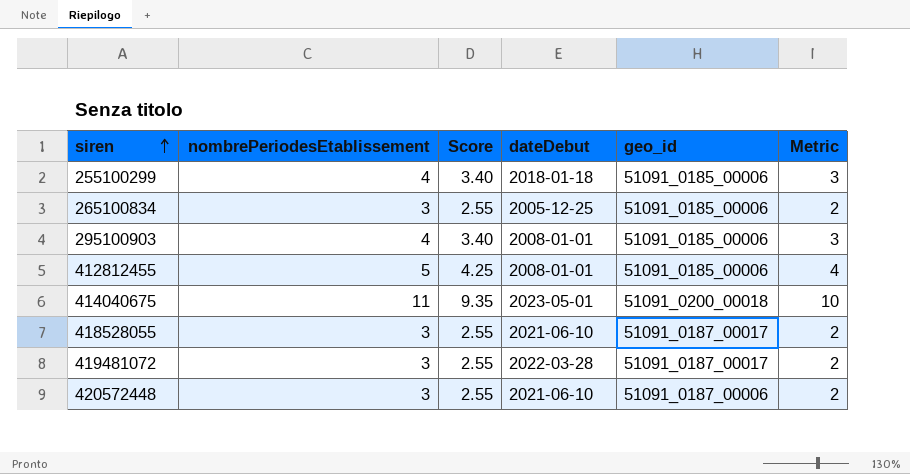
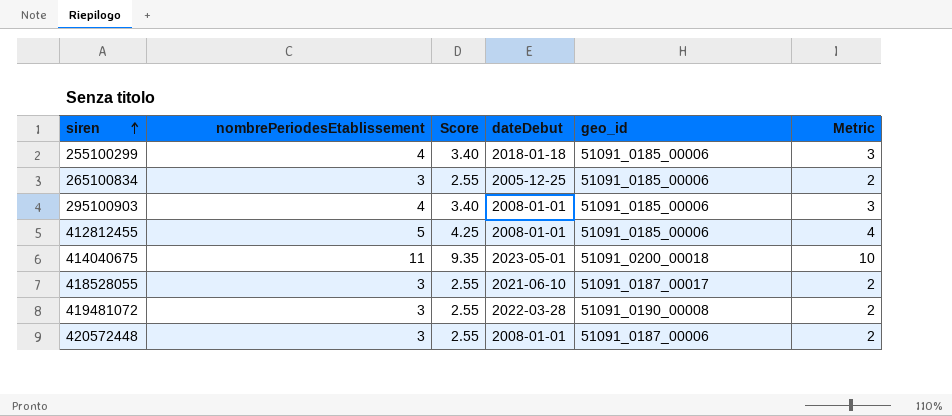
419481072 | geo_id: 51091_0187_00017 -> 51091_0190_00008
420572448 | dateDebut: 2021-06-10 -> 2008-01-01

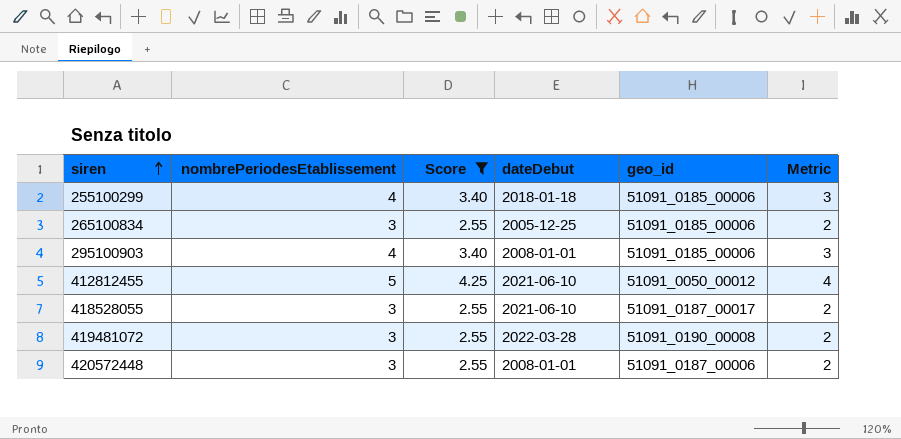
filter: none -> Score != 9.35
412812455 | dateDebut: 2008-01-01 -> 2021-06-10
412812455 | geo_id: 51091_0185_00006 -> 51091_0050_00012

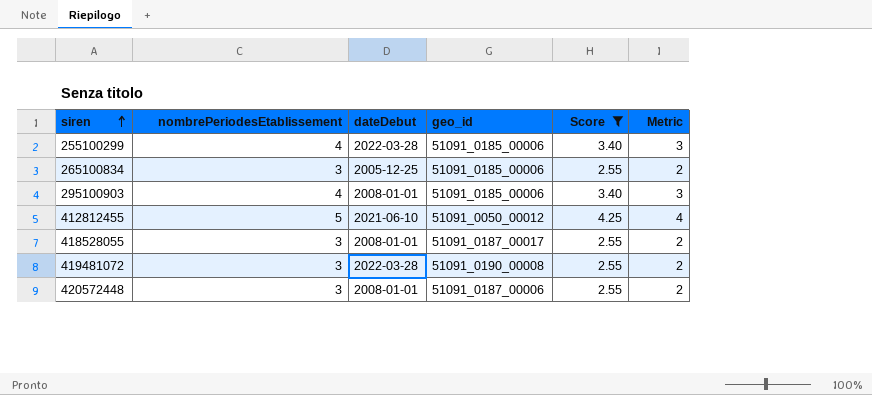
column Score | position: 3 -> 5
255100299 | dateDebut: 2018-01-18 -> 2022-03-28
418528055 | dateDebut: 2021-06-10 -> 2008-01-01

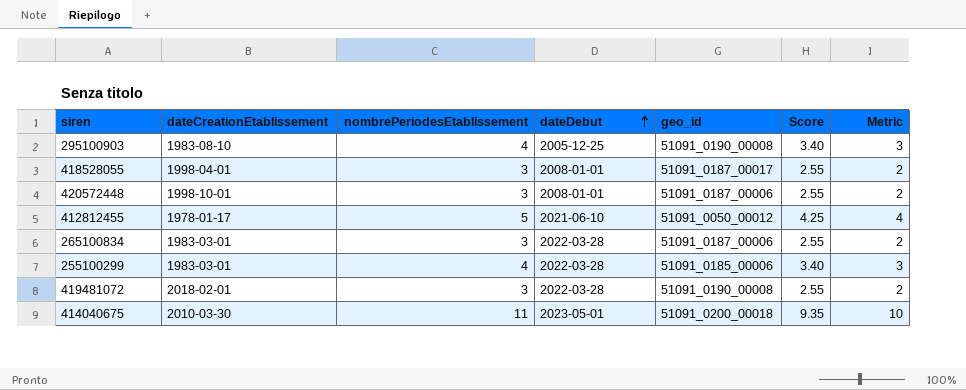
filter: Score != 9.35 -> none
row order: siren ascending -> dateDebut ascending
column dateCreationEtablissement | position: none -> 2
295100903 | dateDebut: 2008-01-01 -> 2005-12-25
295100903 | geo_id: 51091_0185_00006 -> 51091_0190_00008
265100834 | dateDebut: 2005-12-25 -> 2022-03-28
265100834 | geo_id: 51091_0185_00006 -> 51091_0187_00006

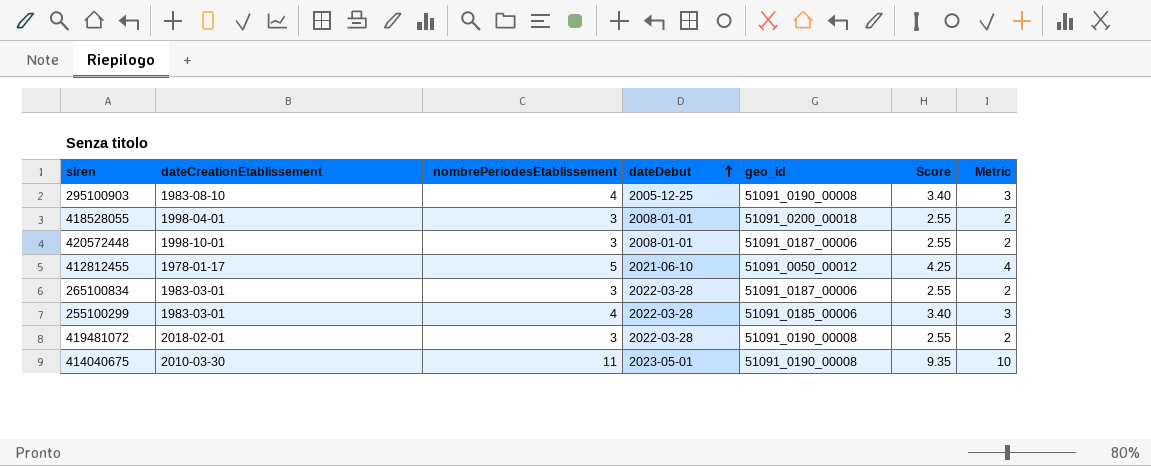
418528055 | geo_id: 51091_0187_00017 -> 51091_0200_00018
414040675 | geo_id: 51091_0200_00018 -> 51091_0190_00008

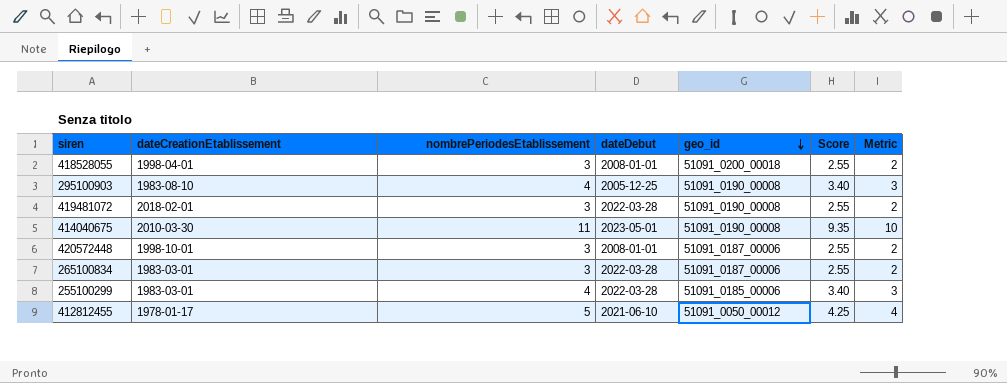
row order: dateDebut ascending -> geo_id descending

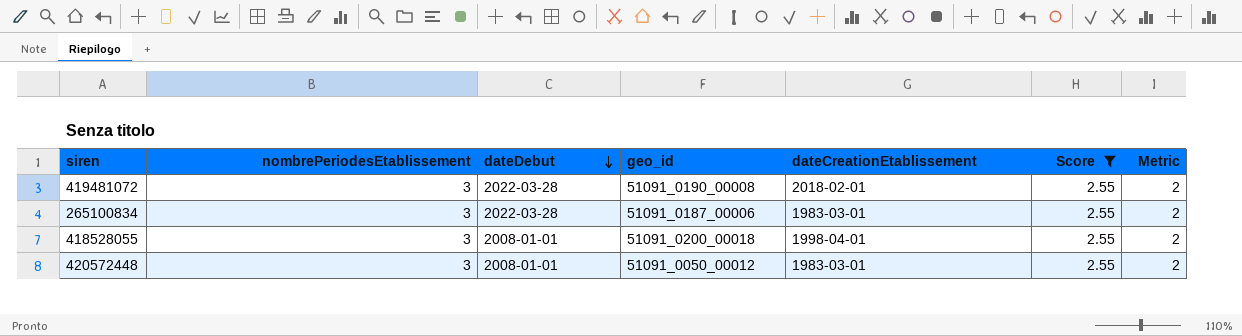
filter: none -> Score = 2.55
row order: geo_id descending -> dateDebut descending
column dateCreationEtablissement | position: 2 -> 5
420572448 | geo_id: 51091_0187_00006 -> 51091_0050_00012
420572448 | dateCreationEtablissement: 1998-10-01 -> 1983-03-01

